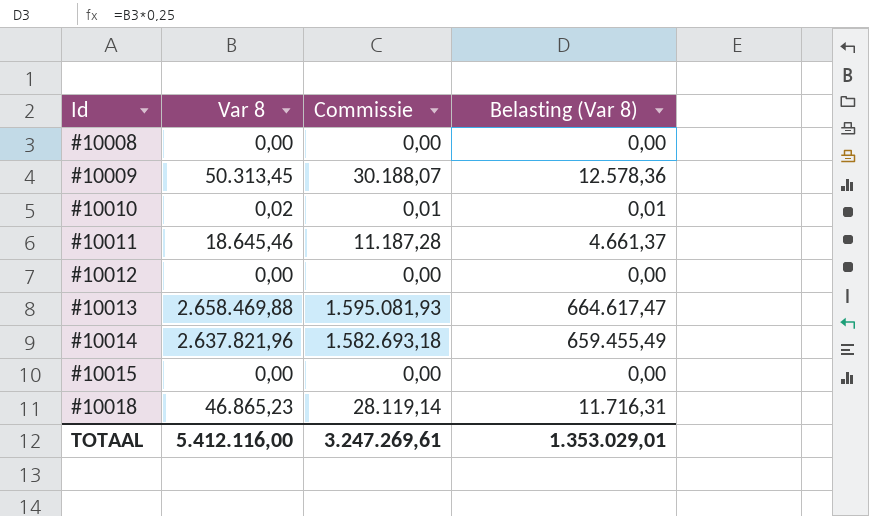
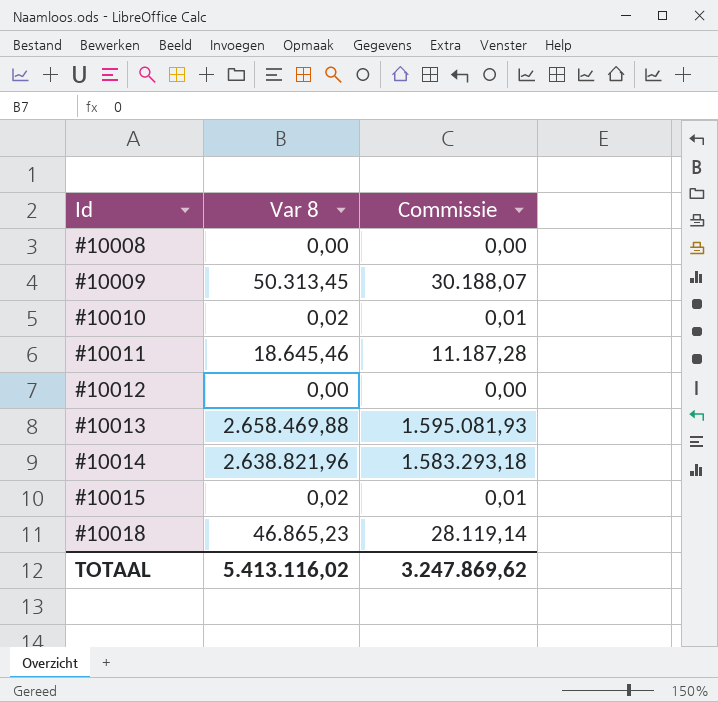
column Belasting (Var 8) | formula: [Var 8] * 0,25 -> none
#10014 | Var 8: 2.637.821,96 -> 2.638.821,96
#10014 | Commissie: 1.582.693,18 -> 1.583.293,18
#10015 | Var 8: 0,00 -> 0,02
#10015 | Commissie: 0,00 -> 0,01
TOTAAL | Var 8: 5.412.116,00 -> 5.413.116,02
TOTAAL | Commissie: 3.247.269,61 -> 3.247.869,62

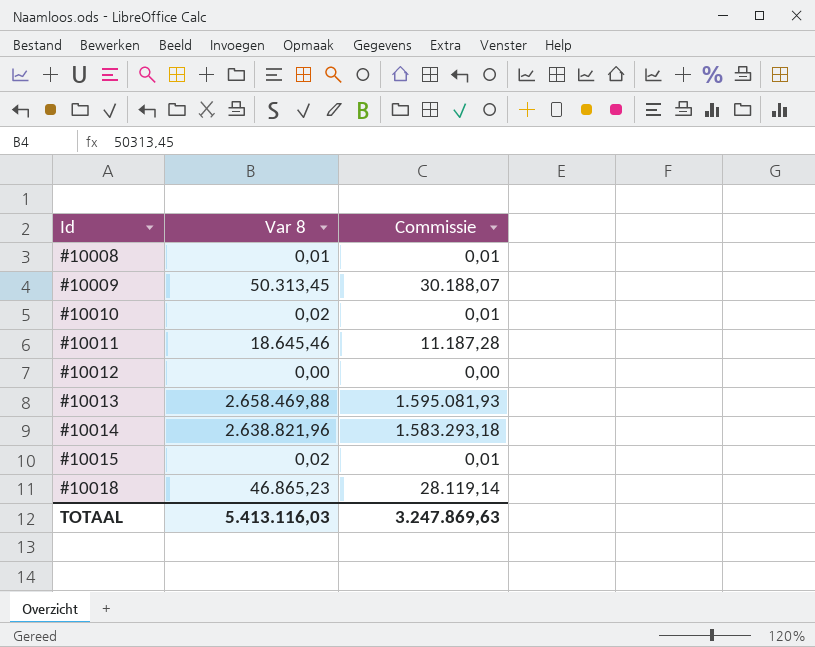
#10008 | Var 8: 0,00 -> 0,01
#10008 | Commissie: 0,00 -> 0,01
TOTAAL | Var 8: 5.413.116,02 -> 5.413.116,03
TOTAAL | Commissie: 3.247.869,62 -> 3.247.869,63

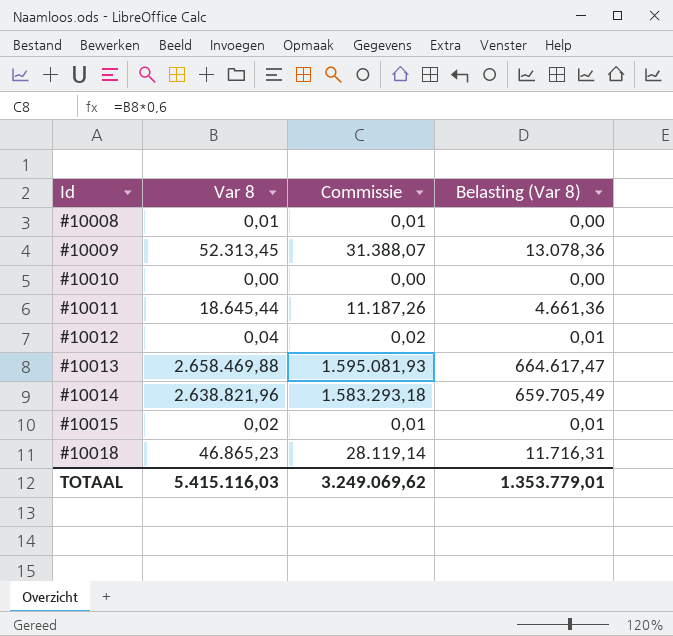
column Belasting (Var 8) | formula: none -> [Var 8] * 0,25
#10009 | Var 8: 50.313,45 -> 52.313,45
#10009 | Commissie: 30.188,07 -> 31.388,07
#10010 | Var 8: 0,02 -> 0,00
#10010 | Commissie: 0,01 -> 0,00
#10011 | Var 8: 18.645,46 -> 18.645,44
#10011 | Commissie: 11.187,28 -> 11.187,26
#10012 | Var 8: 0,00 -> 0,04
#10012 | Commissie: 0,00 -> 0,02
TOTAAL | Var 8: 5.413.116,03 -> 5.415.116,03
TOTAAL | Commissie: 3.247.869,63 -> 3.249.069,62

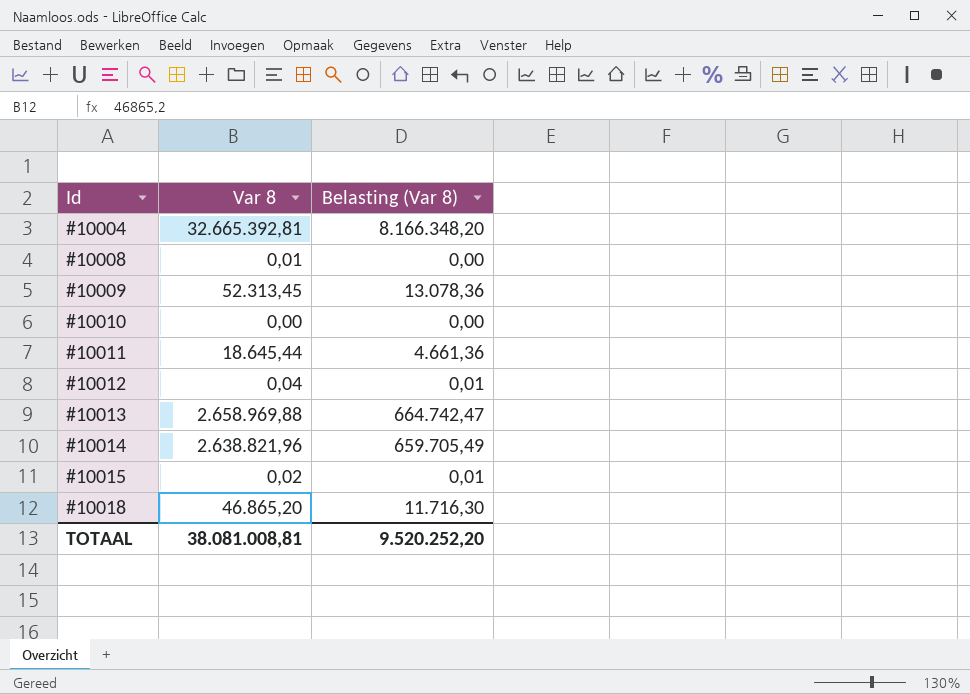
column Commissie | formula: [Var 8] * 0,6 -> none
row #10004: none -> 32.665.392,81 | 8.166.348,20
#10013 | Var 8: 2.658.469,88 -> 2.658.969,88
#10013 | Belasting (Var 8): 664.617,47 -> 664.742,47
#10018 | Var 8: 46.865,23 -> 46.865,20
#10018 | Belasting (Var 8): 11.716,31 -> 11.716,30
TOTAAL | Var 8: 5.415.116,03 -> 38.081.008,81
TOTAAL | Belasting (Var 8): 1.353.779,01 -> 9.520.252,20

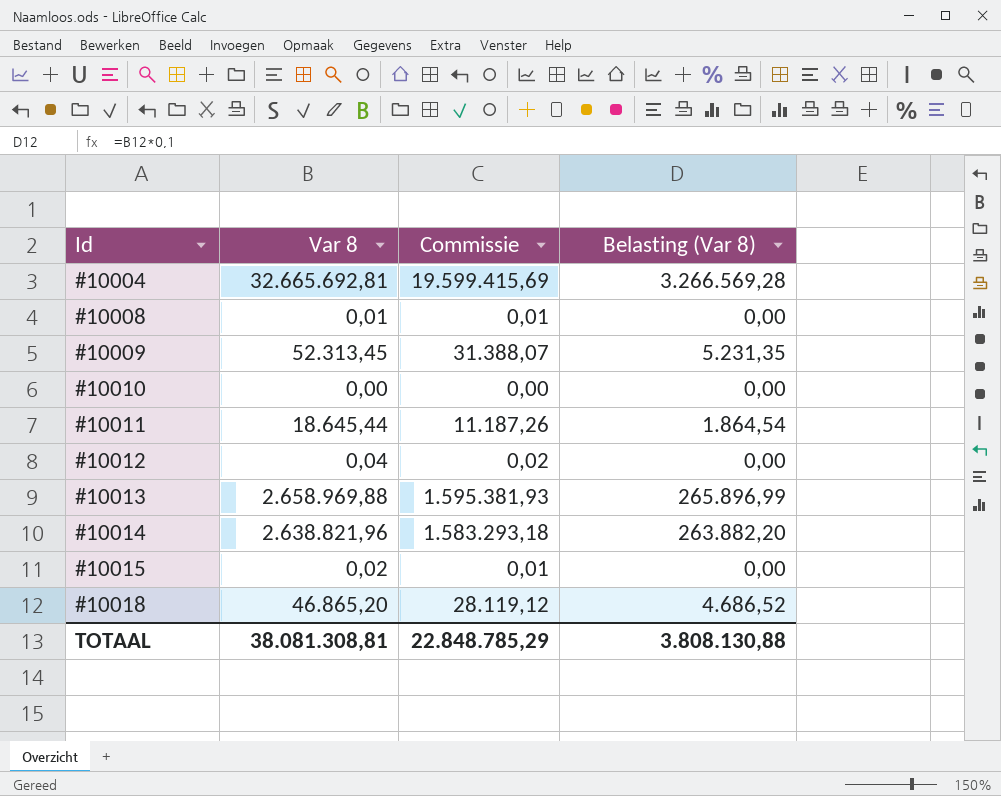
column Commissie | formula: none -> [Var 8] * 0,6
column Belasting (Var 8) | formula: [Var 8] * 0,25 -> [Var 8] * 0,1
#10004 | Var 8: 32.665.392,81 -> 32.665.692,81
TOTAAL | Var 8: 38.081.008,81 -> 38.081.308,81
TOTAAL | Belasting (Var 8): 9.520.252,20 -> 3.808.130,88

